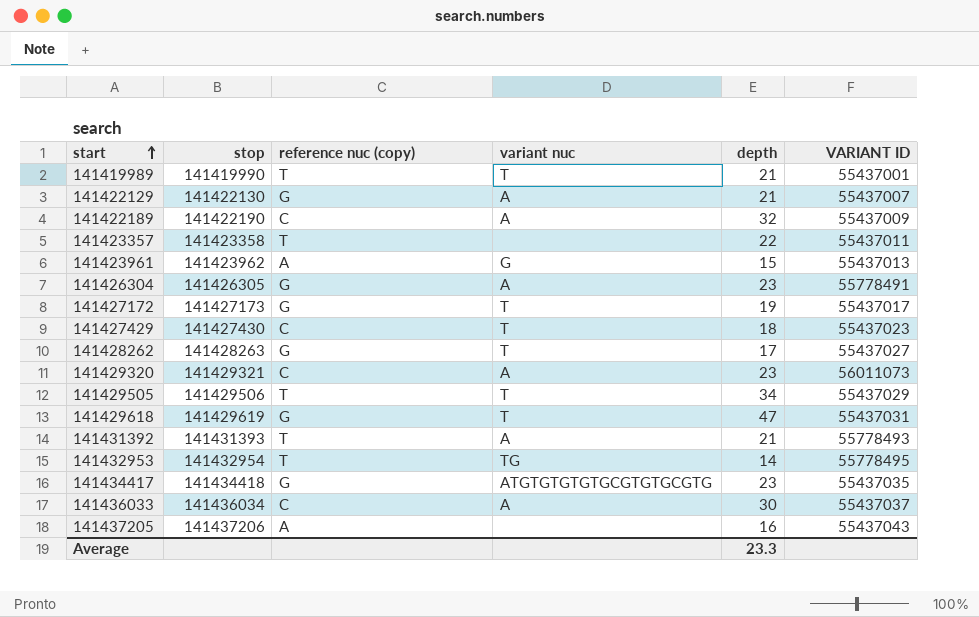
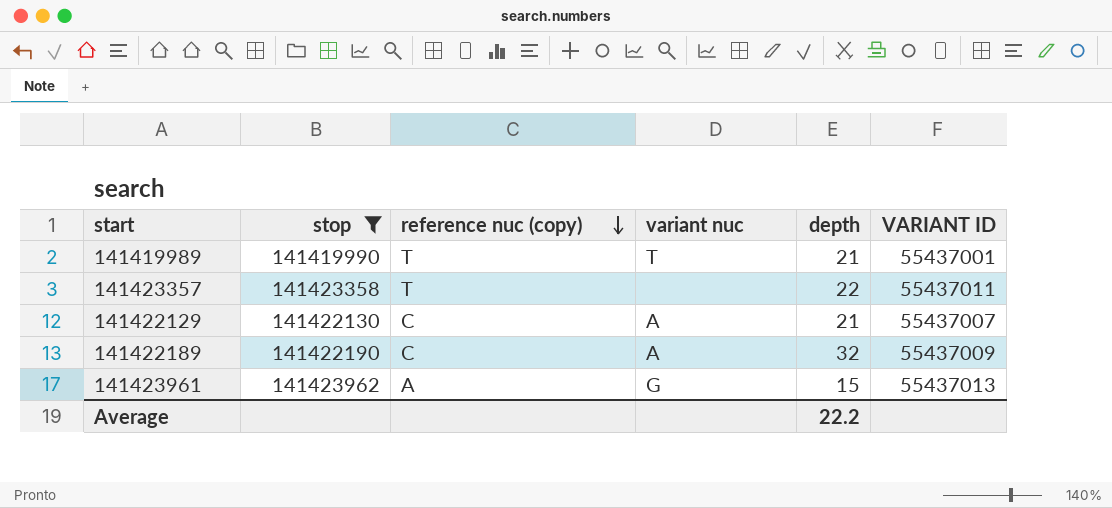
filter: none -> stop <= 141423962
row order: start ascending -> reference nuc (copy) descending
141422129 | reference nuc (copy): G -> C
Average | depth: 23.3 -> 22.2

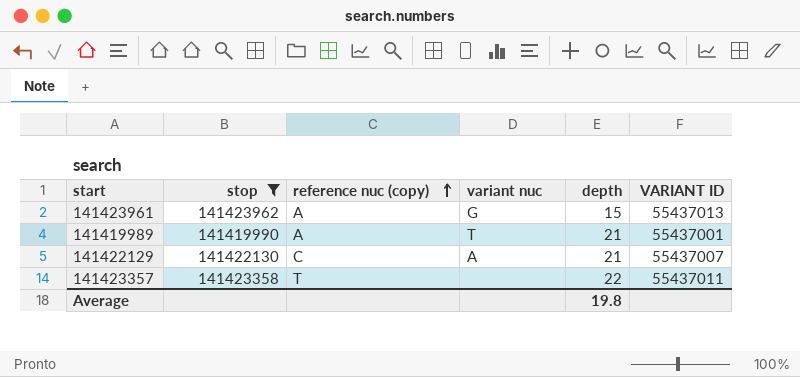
row order: reference nuc (copy) descending -> reference nuc (copy) ascending
row 141422189: 141422190 | C | A | 32 | 55437009 -> none
141419989 | reference nuc (copy): T -> A
Average | depth: 22.2 -> 19.8

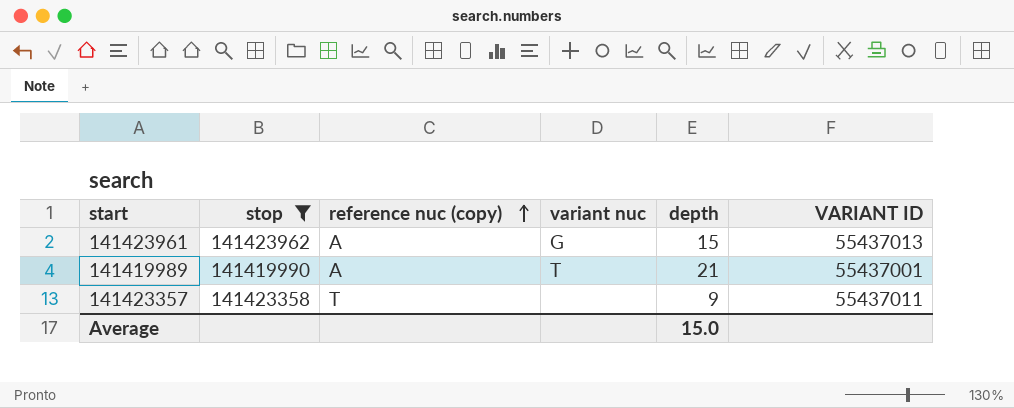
row 141422129: 141422130 | C | A | 21 | 55437007 -> none
141423357 | depth: 22 -> 9
Average | depth: 19.8 -> 15.0

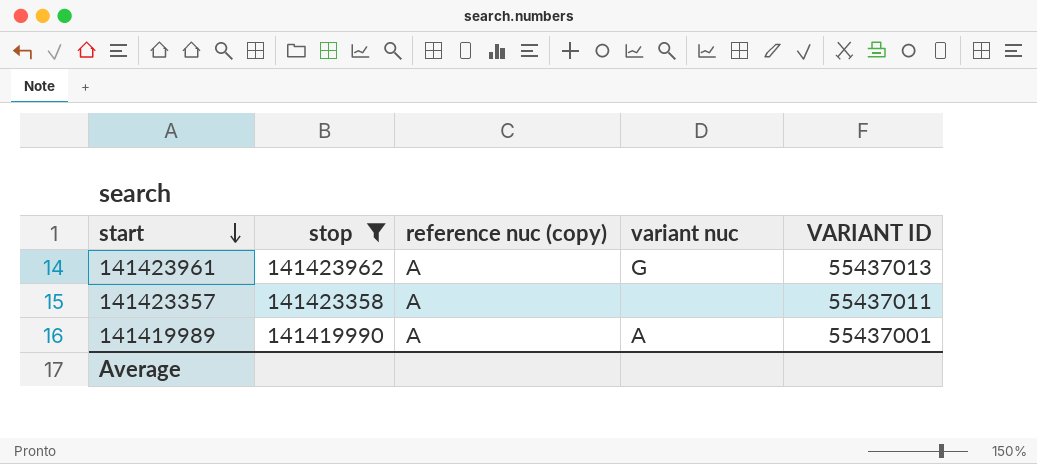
row order: reference nuc (copy) ascending -> start descending
column depth | position: 5 -> none
141423357 | reference nuc (copy): T -> A
141419989 | variant nuc: T -> A

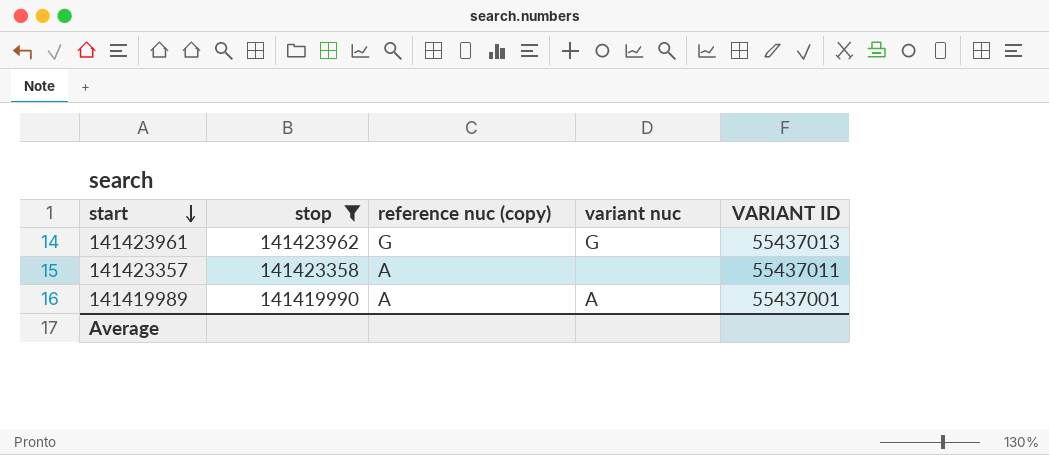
141423961 | reference nuc (copy): A -> G

